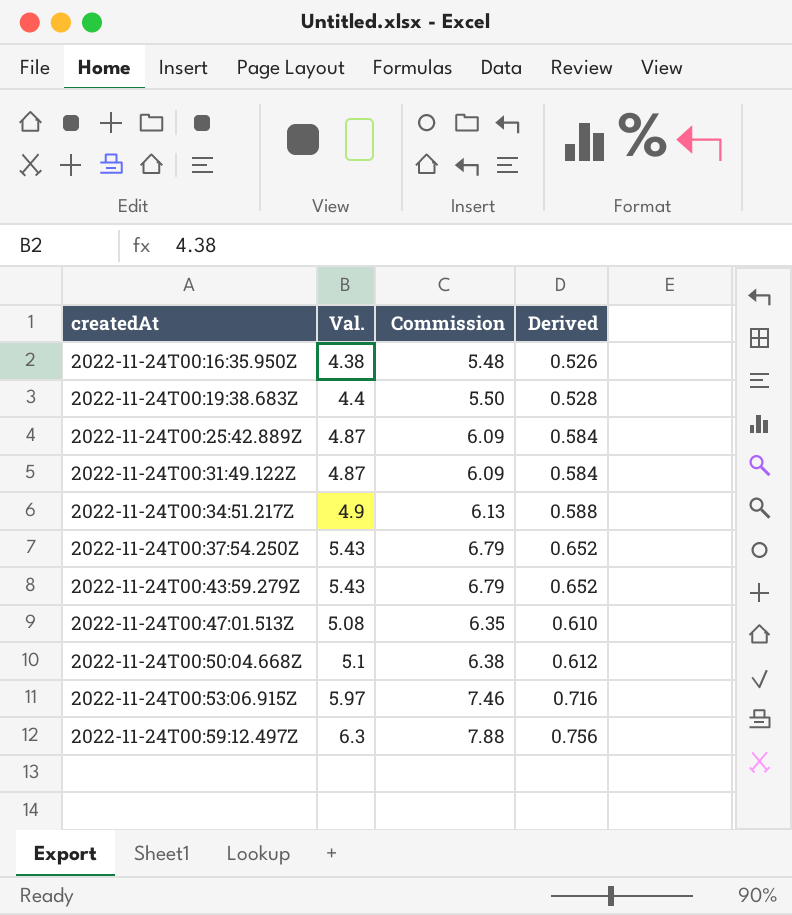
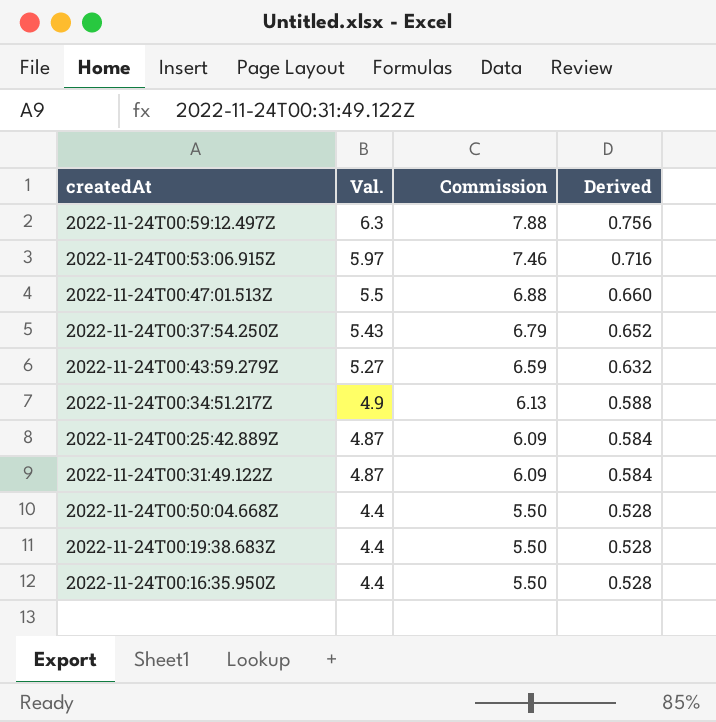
row order: createdAt ascending -> Val. descending
2022-11-24T00:47:01.513Z | Val.: 5.08 -> 5.5
2022-11-24T00:47:01.513Z | Commission: 6.35 -> 6.88
2022-11-24T00:47:01.513Z | Derived: 0.610 -> 0.660
2022-11-24T00:43:59.279Z | Val.: 5.43 -> 5.27
2022-11-24T00:43:59.279Z | Commission: 6.79 -> 6.59
2022-11-24T00:43:59.279Z | Derived: 0.652 -> 0.632
2022-11-24T00:50:04.668Z | Val.: 5.1 -> 4.4
2022-11-24T00:50:04.668Z | Commission: 6.38 -> 5.50
2022-11-24T00:50:04.668Z | Derived: 0.612 -> 0.528
2022-11-24T00:16:35.950Z | Val.: 4.38 -> 4.4
2022-11-24T00:16:35.950Z | Commission: 5.48 -> 5.50
2022-11-24T00:16:35.950Z | Derived: 0.526 -> 0.528

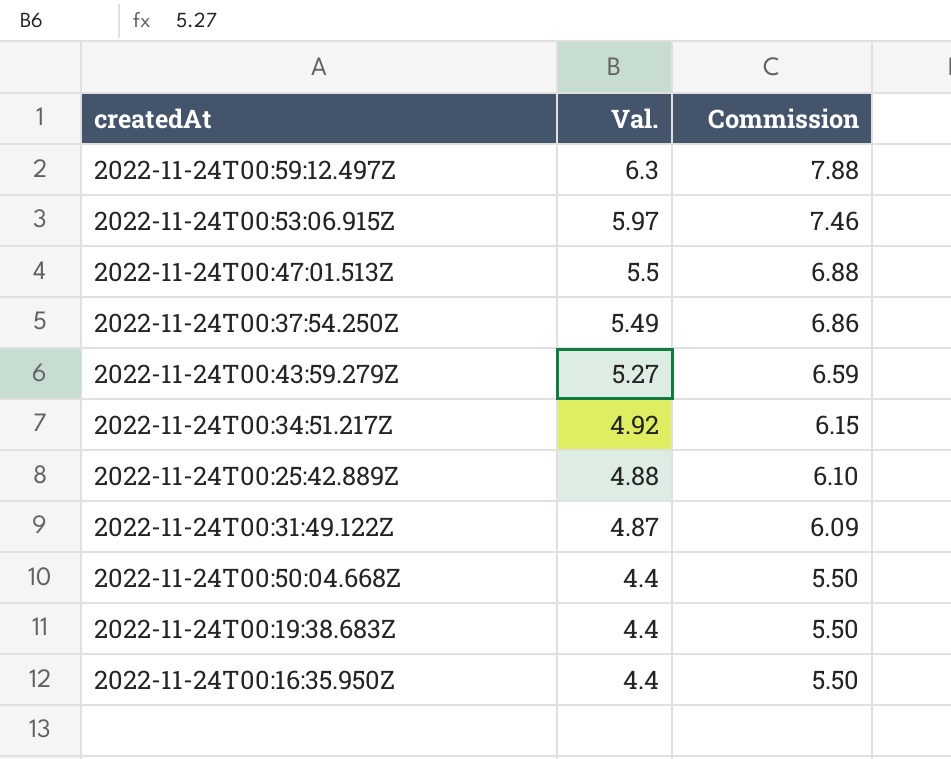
column Derived | formula: [Val.] * 0.12 -> none
2022-11-24T00:37:54.250Z | Val.: 5.43 -> 5.49
2022-11-24T00:37:54.250Z | Commission: 6.79 -> 6.86
2022-11-24T00:34:51.217Z | Val.: 4.9 -> 4.92
2022-11-24T00:34:51.217Z | Commission: 6.13 -> 6.15
2022-11-24T00:25:42.889Z | Val.: 4.87 -> 4.88
2022-11-24T00:25:42.889Z | Commission: 6.09 -> 6.10

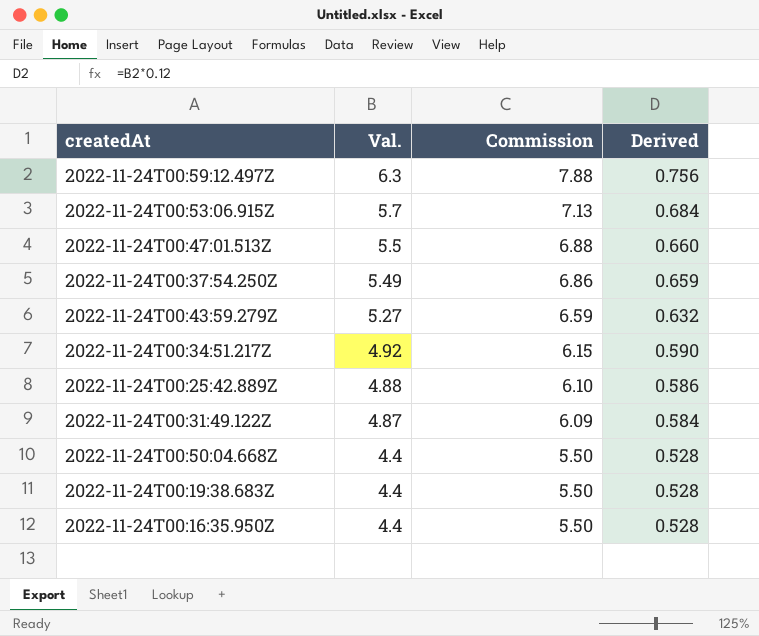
column Derived | formula: none -> [Val.] * 0.12
2022-11-24T00:53:06.915Z | Val.: 5.97 -> 5.7
2022-11-24T00:53:06.915Z | Commission: 7.46 -> 7.13

